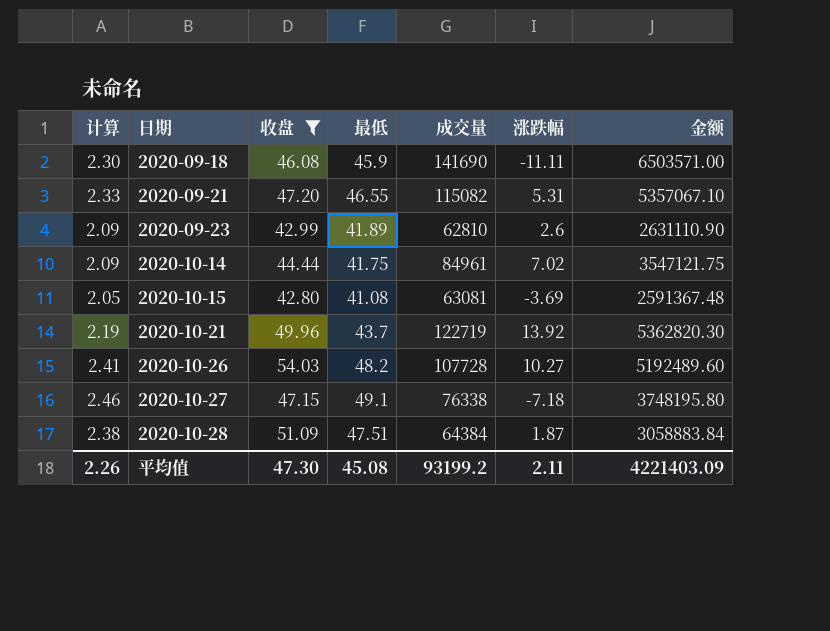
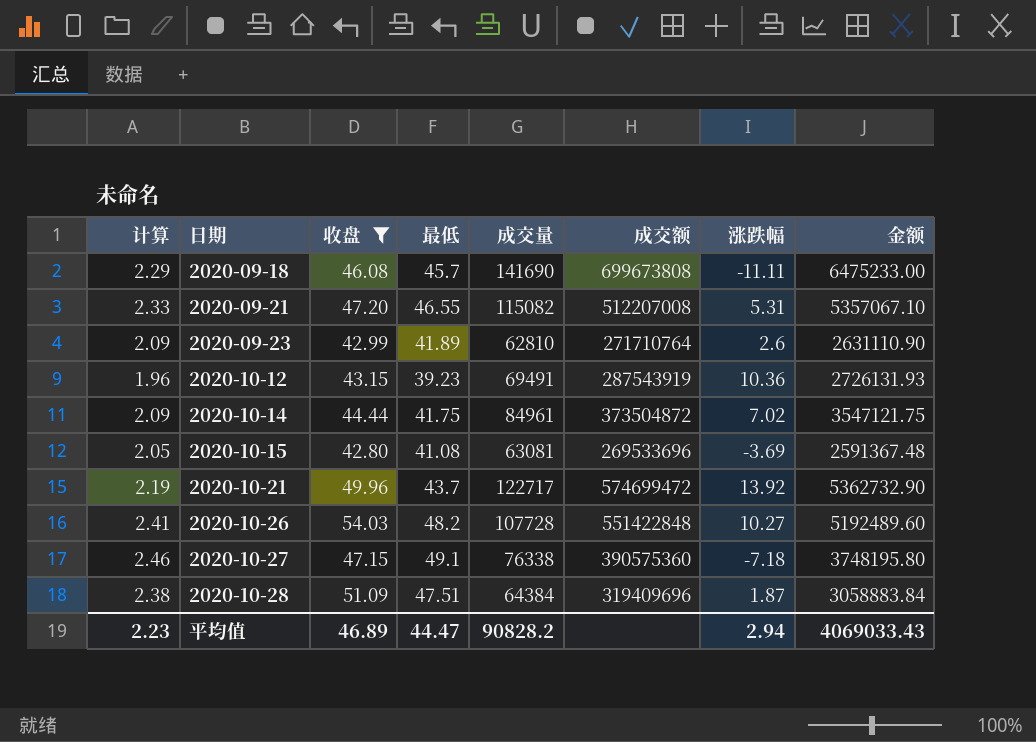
column 成交额 | position: none -> 6
2020-09-18 | 计算: 2.30 -> 2.29
2020-09-18 | 最低: 45.9 -> 45.7
2020-09-18 | 金额: 6503571.00 -> 6475233.00
row 2020-10-12: none -> 1.96 | 43.15 | 39.23 | 69491 | 287543919 | 10.36 | 2726131.93
2020-10-21 | 成交量: 122719 -> 122717
2020-10-21 | 金额: 5362820.30 -> 5362732.90
平均值 | 计算: 2.26 -> 2.23
平均值 | 收盘: 47.30 -> 46.89
平均值 | 最低: 45.08 -> 44.47
平均值 | 成交量: 93199.2 -> 90828.2
平均值 | 涨跌幅: 2.11 -> 2.94
平均值 | 金额: 4221403.09 -> 4069033.43

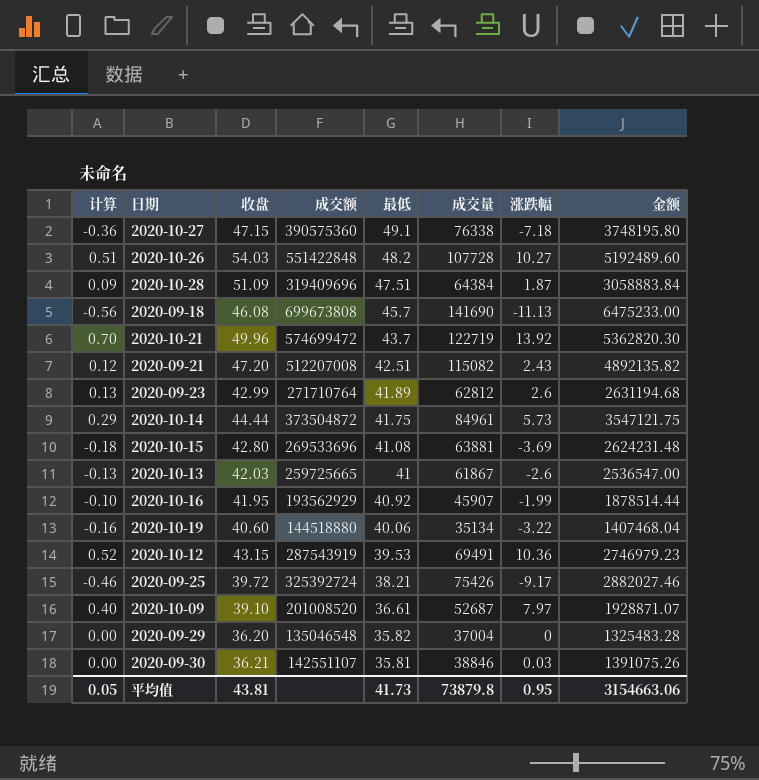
filter: 收盘 >= 42.80 -> none
row order: 日期 ascending -> 最低 descending
column 计算 | formula: [最低] * 0.05 -> [涨跌幅] * 0.05
column 成交额 | position: 6 -> 4
2020-09-18 | 涨跌幅: -11.11 -> -11.13
2020-10-21 | 成交量: 122717 -> 122719
2020-10-21 | 金额: 5362732.90 -> 5362820.30
2020-09-21 | 最低: 46.55 -> 42.51
2020-09-21 | 涨跌幅: 5.31 -> 2.43
2020-09-21 | 金额: 5357067.10 -> 4892135.82
2020-09-23 | 成交量: 62810 -> 62812
2020-09-23 | 金额: 2631110.90 -> 2631194.68
2020-10-14 | 涨跌幅: 7.02 -> 5.73
2020-10-15 | 成交量: 63081 -> 63881
2020-10-15 | 金额: 2591367.48 -> 2624231.48
2020-10-12 | 最低: 39.23 -> 39.53
2020-10-12 | 金额: 2726131.93 -> 2746979.23
平均值 | 计算: 2.23 -> 0.05
平均值 | 收盘: 46.89 -> 43.81
平均值 | 最低: 44.47 -> 41.73
平均值 | 成交量: 90828.2 -> 73879.8
平均值 | 涨跌幅: 2.94 -> 0.95
平均值 | 金额: 4069033.43 -> 3154663.06

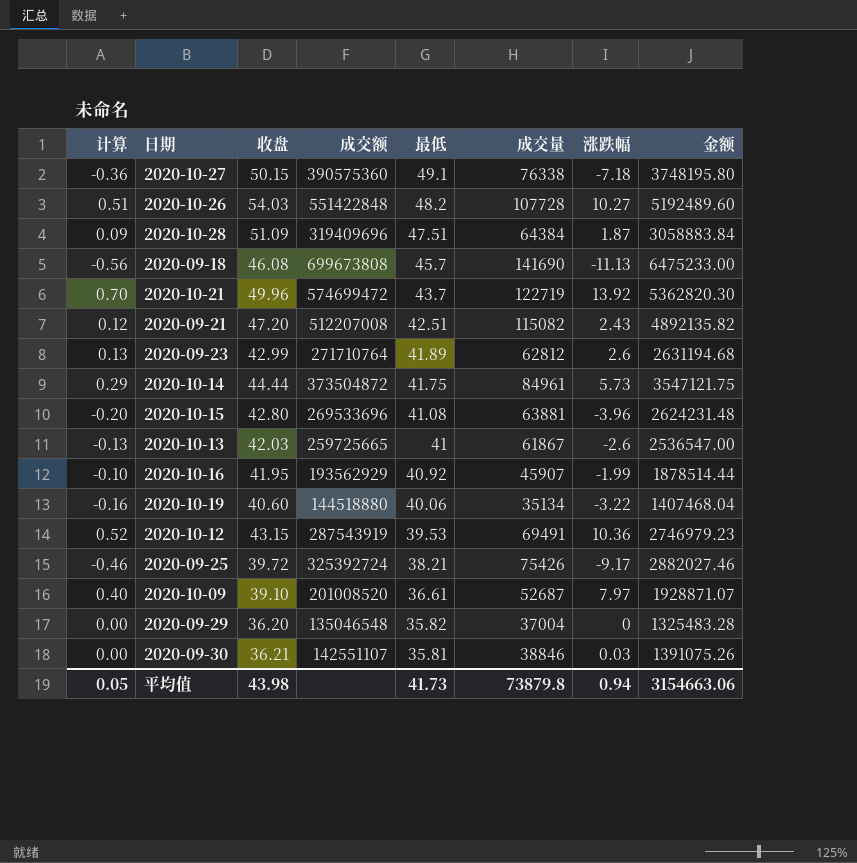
2020-10-27 | 收盘: 47.15 -> 50.15
2020-10-15 | 计算: -0.18 -> -0.20
2020-10-15 | 涨跌幅: -3.69 -> -3.96
平均值 | 收盘: 43.81 -> 43.98
平均值 | 涨跌幅: 0.95 -> 0.94

